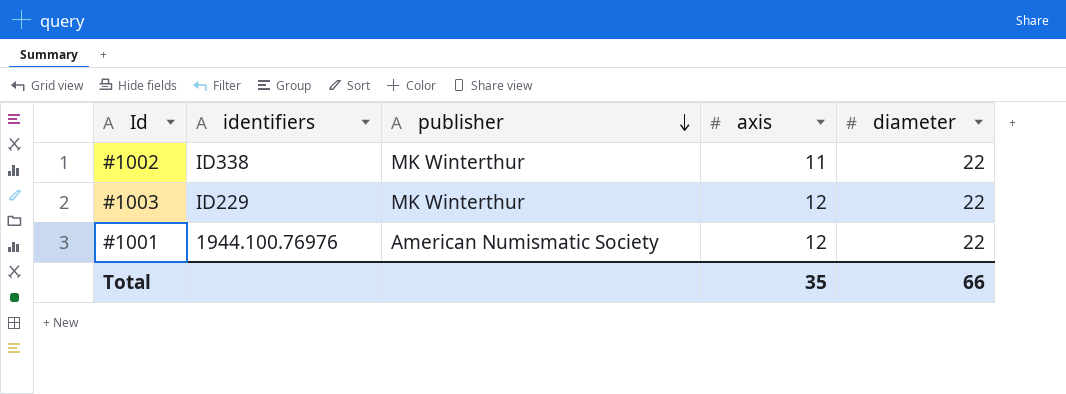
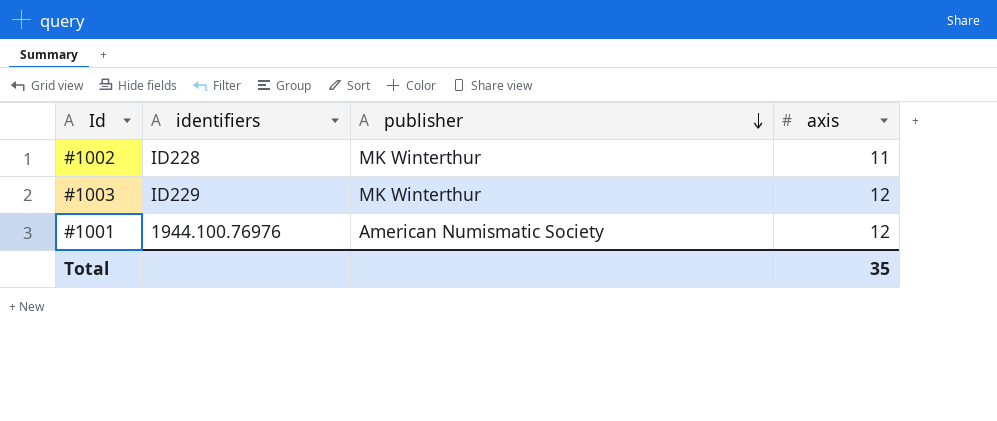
column diameter | position: 5 -> none
#1002 | identifiers: ID338 -> ID228

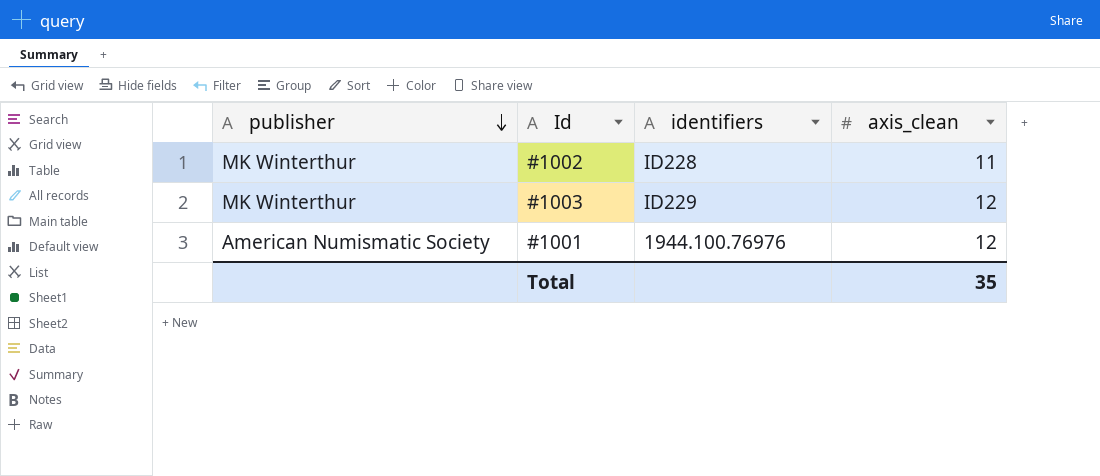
column publisher | position: 3 -> 1
column name: axis -> axis_clean

